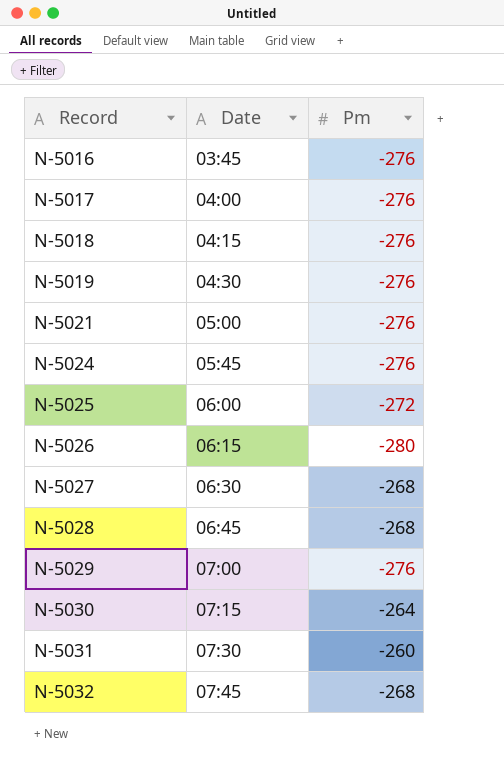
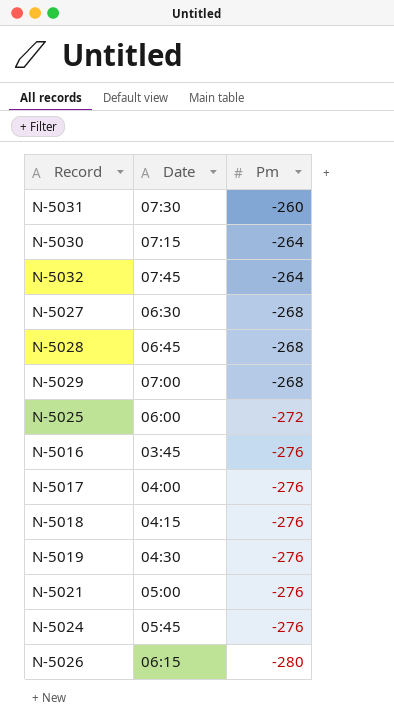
row order: Record ascending -> Pm descending
N-5032 | Pm: -268 -> -264
N-5029 | Pm: -276 -> -268

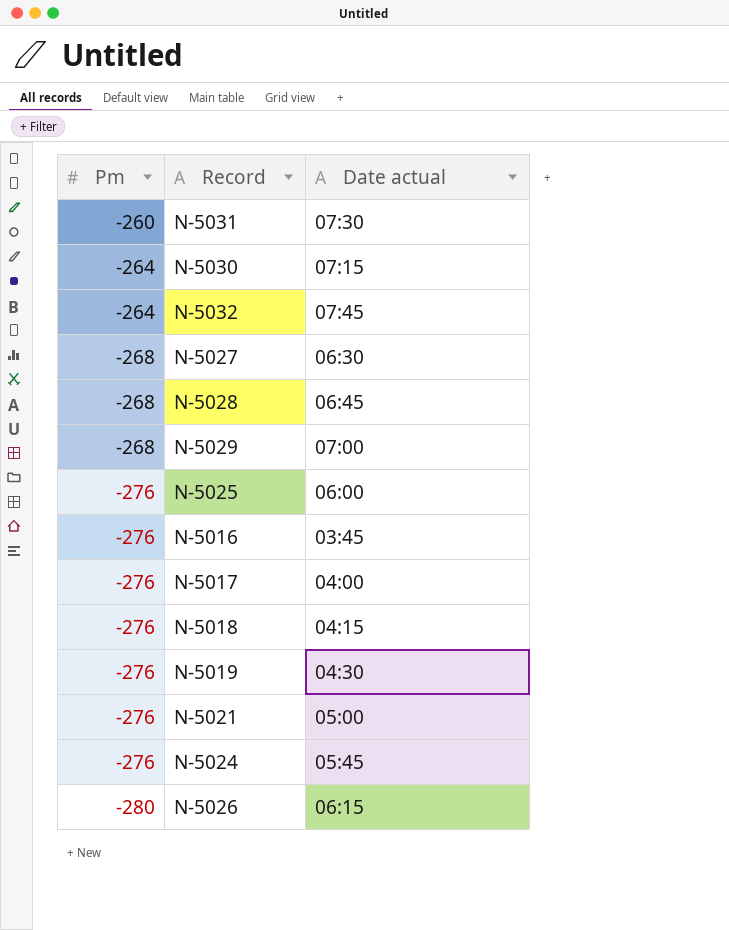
column Pm | position: 3 -> 1
column name: Date -> Date actual
N-5025 | Pm: -272 -> -276

